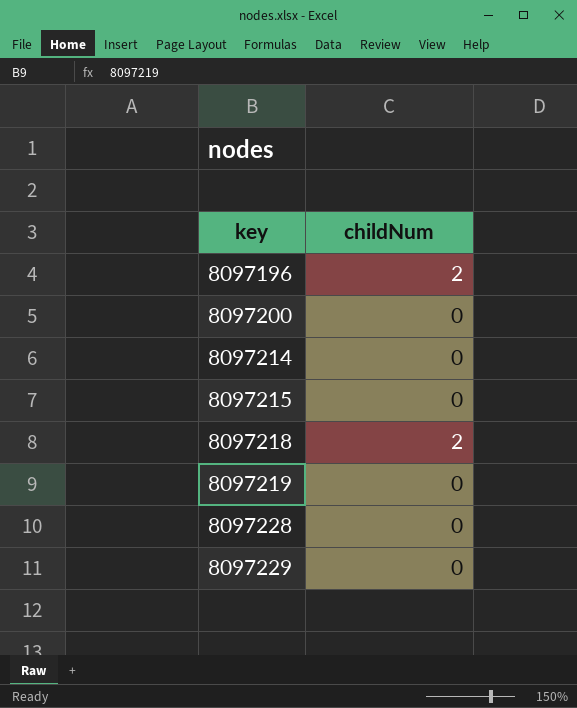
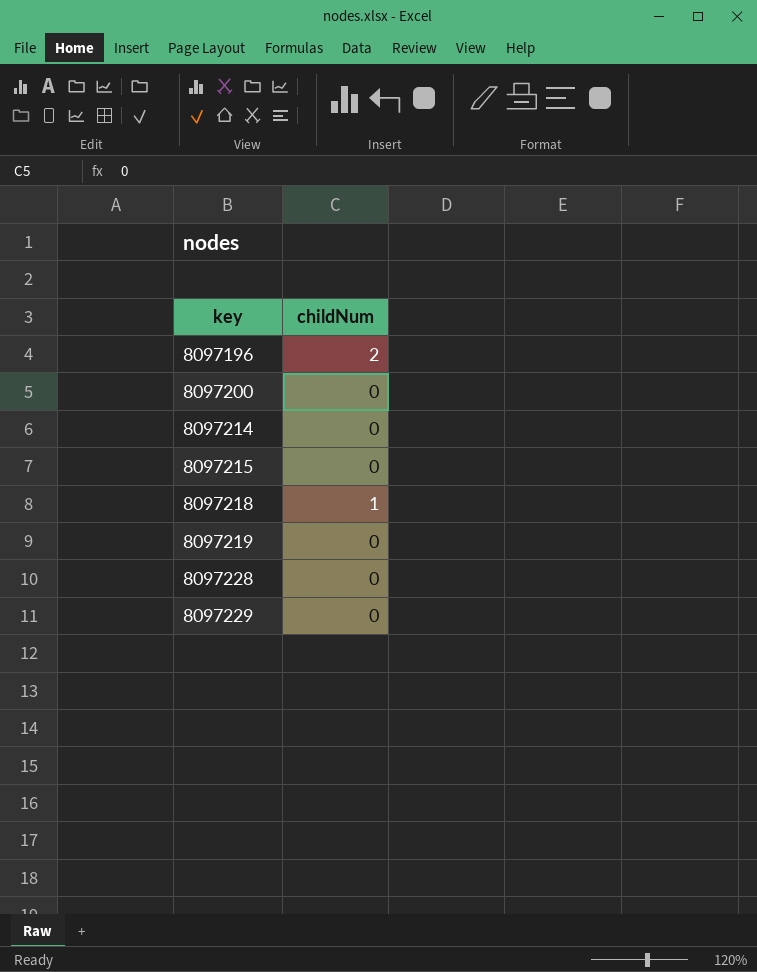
8097218 | childNum: 2 -> 1

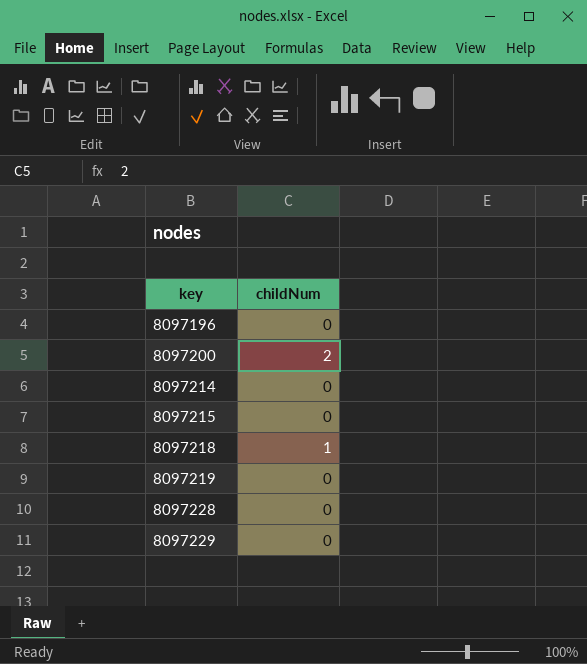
8097196 | childNum: 2 -> 0
8097200 | childNum: 0 -> 2

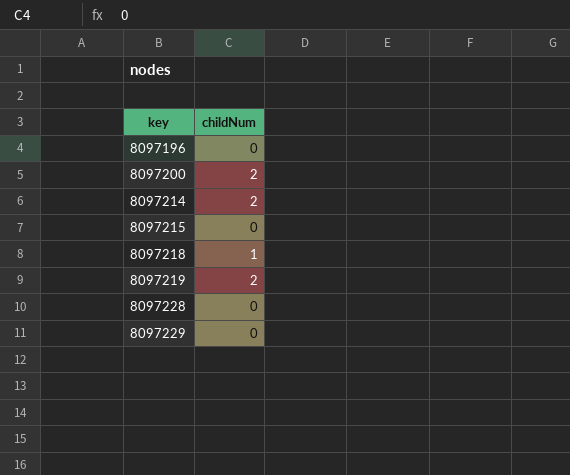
8097214 | childNum: 0 -> 2
8097219 | childNum: 0 -> 2

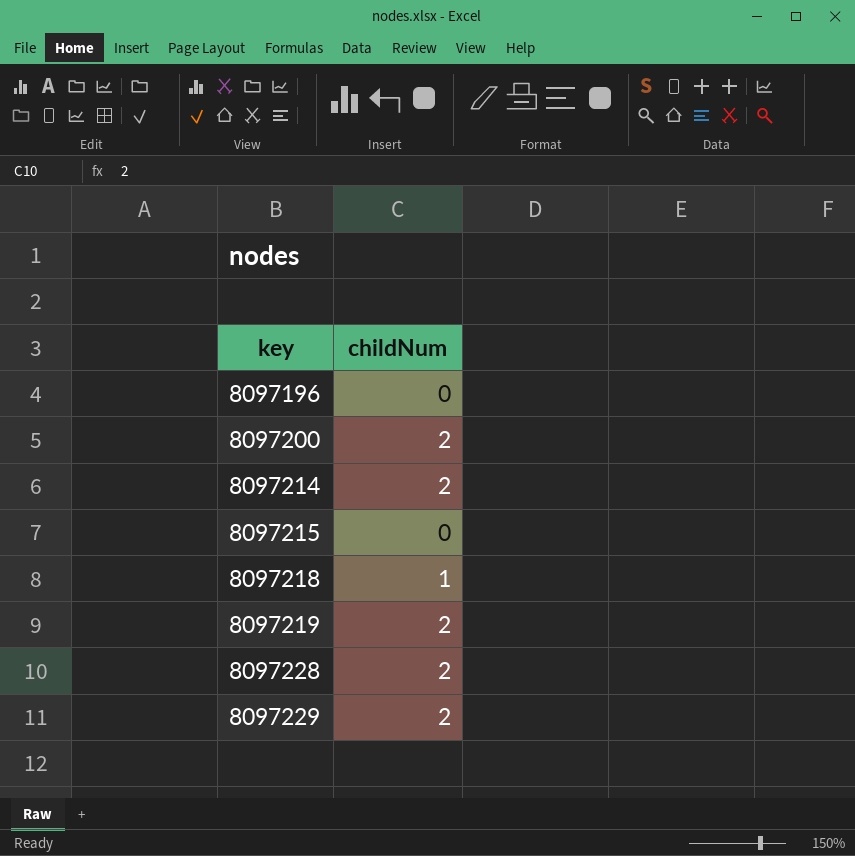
8097228 | childNum: 0 -> 2
8097229 | childNum: 0 -> 2

